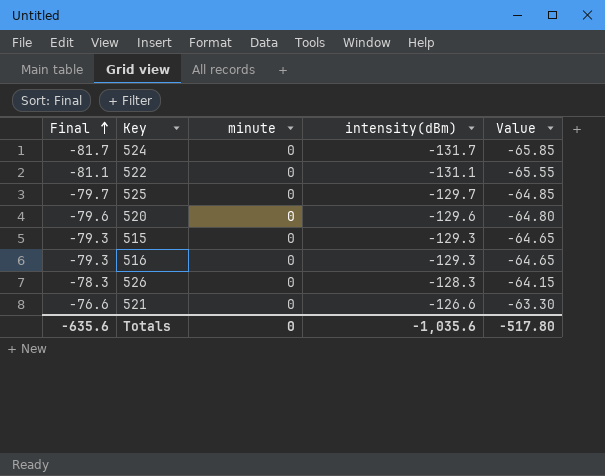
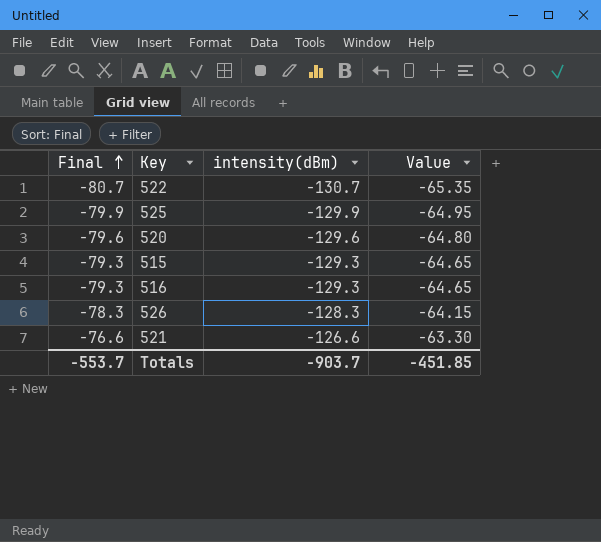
column minute | position: 3 -> none
row 524: -81.7 | 0 | -131.7 | -65.85 -> none
522 | Final: -81.1 -> -80.7
522 | intensity(dBm): -131.1 -> -130.7
522 | Value: -65.55 -> -65.35
525 | Final: -79.7 -> -79.9
525 | intensity(dBm): -129.7 -> -129.9
525 | Value: -64.85 -> -64.95
Totals | Final: -635.6 -> -553.7
Totals | intensity(dBm): -1,035.6 -> -903.7
Totals | Value: -517.80 -> -451.85

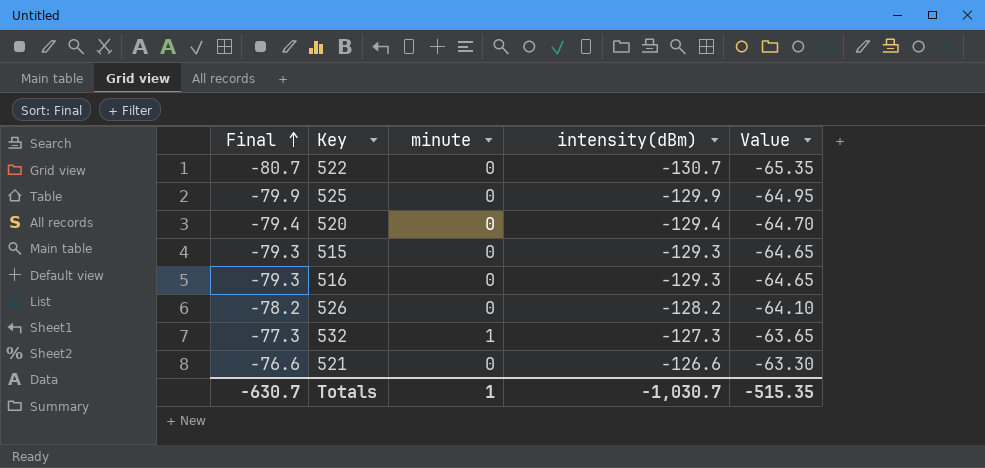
column minute | position: none -> 3
520 | Final: -79.6 -> -79.4
520 | intensity(dBm): -129.6 -> -129.4
520 | Value: -64.80 -> -64.70
526 | Final: -78.3 -> -78.2
526 | intensity(dBm): -128.3 -> -128.2
526 | Value: -64.15 -> -64.10
row 532: none -> -77.3 | 1 | -127.3 | -63.65
Totals | Final: -553.7 -> -630.7
Totals | intensity(dBm): -903.7 -> -1,030.7
Totals | Value: -451.85 -> -515.35

